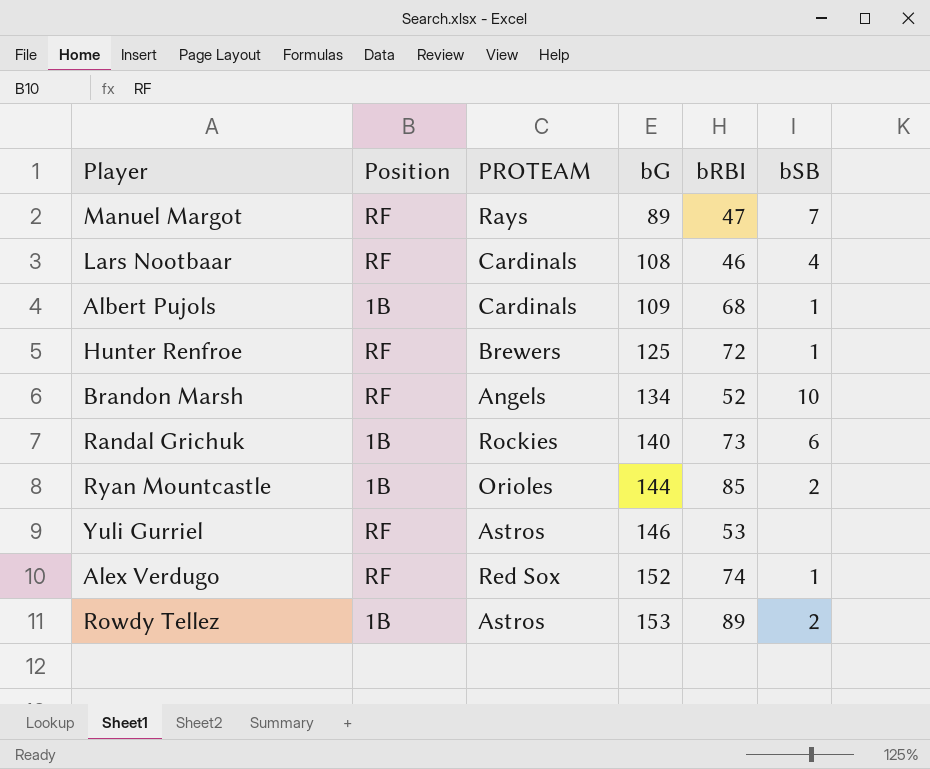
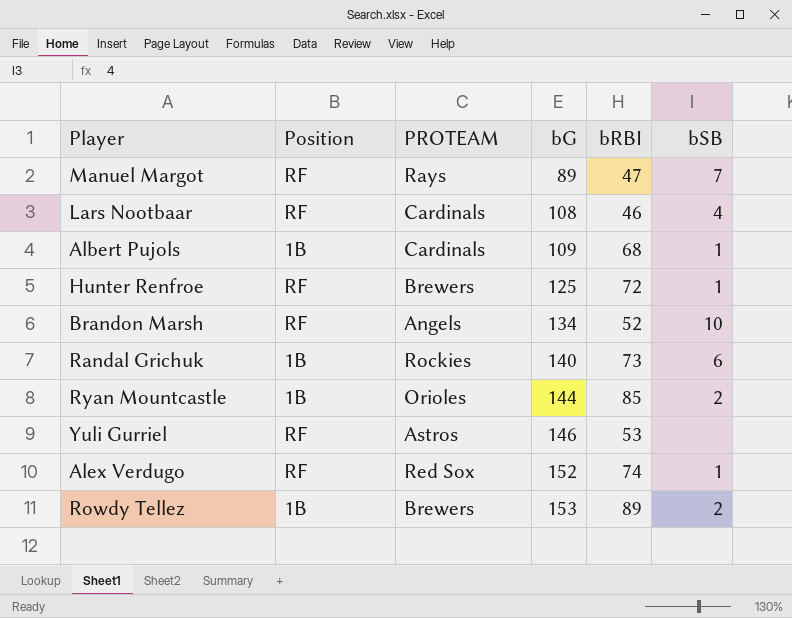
Rowdy Tellez | PROTEAM: Astros -> Brewers

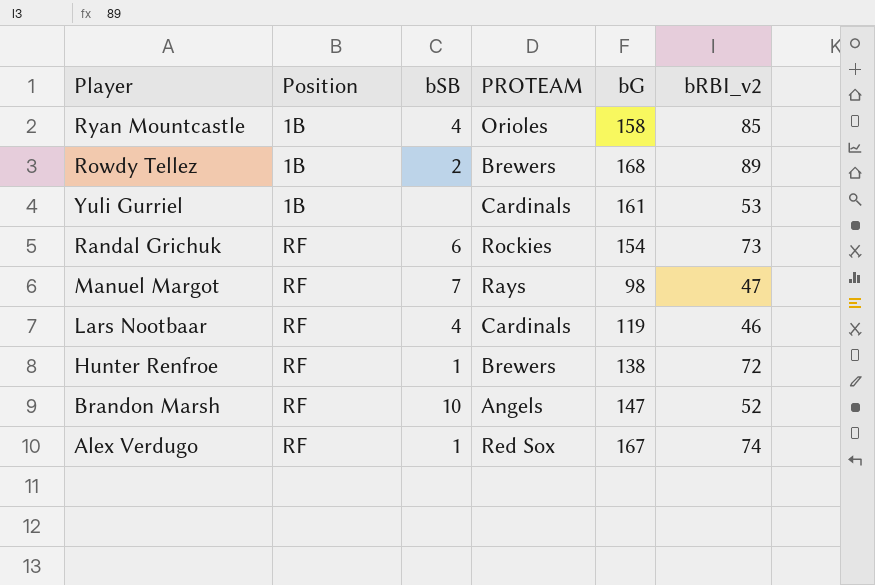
row order: bG ascending -> Position ascending
column bSB | position: 6 -> 3
column name: bRBI -> bRBI_v2
row Albert Pujols: 1B | Cardinals | 109 | 68 | 1 -> none
Ryan Mountcastle | bSB: 2 -> 4
Ryan Mountcastle | bG: 144 -> 158
Rowdy Tellez | bG: 153 -> 168
Yuli Gurriel | Position: RF -> 1B
Yuli Gurriel | PROTEAM: Astros -> Cardinals
Yuli Gurriel | bG: 146 -> 161
Randal Grichuk | Position: 1B -> RF
Randal Grichuk | bG: 140 -> 154
Manuel Margot | bG: 89 -> 98
Lars Nootbaar | bG: 108 -> 119
Hunter Renfroe | bG: 125 -> 138
Brandon Marsh | bG: 134 -> 147
Alex Verdugo | bG: 152 -> 167

